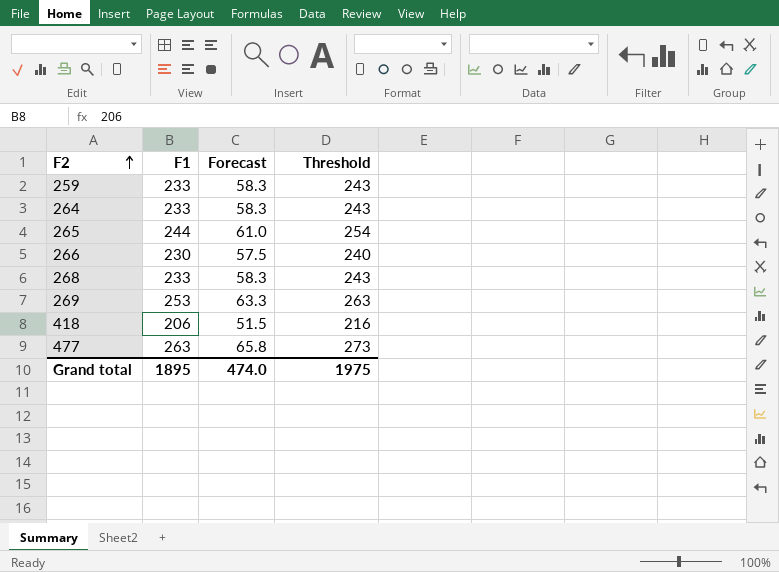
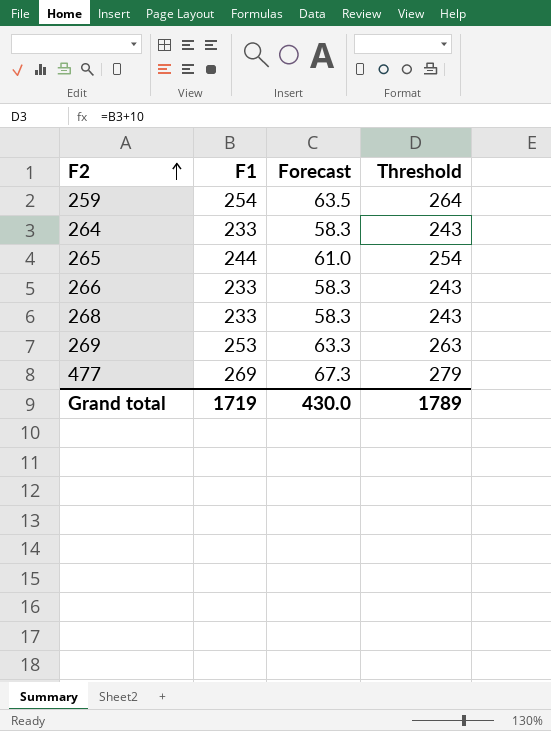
row 418: 206 | 51.5 | 216 -> none
259 | F1: 233 -> 254
259 | Forecast: 58.3 -> 63.5
259 | Threshold: 243 -> 264
266 | F1: 230 -> 233
266 | Forecast: 57.5 -> 58.3
266 | Threshold: 240 -> 243
477 | F1: 263 -> 269
477 | Forecast: 65.8 -> 67.3
477 | Threshold: 273 -> 279
Grand total | F1: 1895 -> 1719
Grand total | Forecast: 474.0 -> 430.0
Grand total | Threshold: 1975 -> 1789

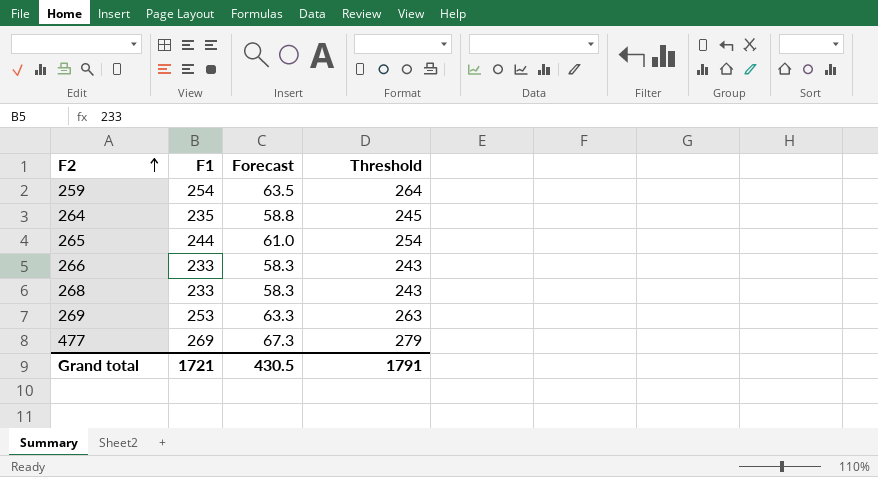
264 | F1: 233 -> 235
264 | Forecast: 58.3 -> 58.8
264 | Threshold: 243 -> 245
Grand total | F1: 1719 -> 1721
Grand total | Forecast: 430.0 -> 430.5
Grand total | Threshold: 1789 -> 1791

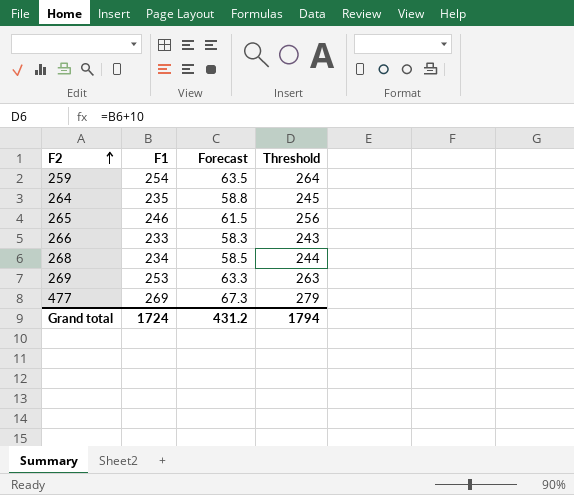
265 | F1: 244 -> 246
265 | Forecast: 61.0 -> 61.5
265 | Threshold: 254 -> 256
268 | F1: 233 -> 234
268 | Forecast: 58.3 -> 58.5
268 | Threshold: 243 -> 244
Grand total | F1: 1721 -> 1724
Grand total | Forecast: 430.5 -> 431.2
Grand total | Threshold: 1791 -> 1794

